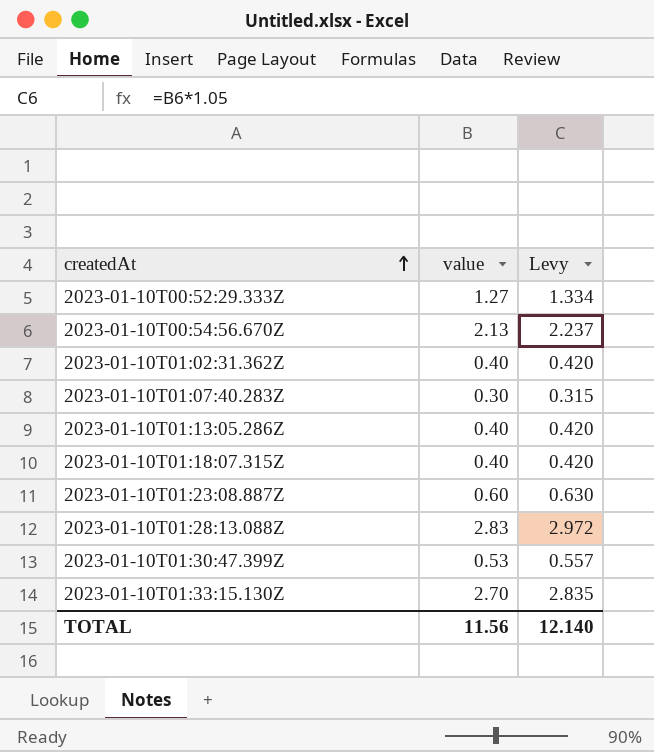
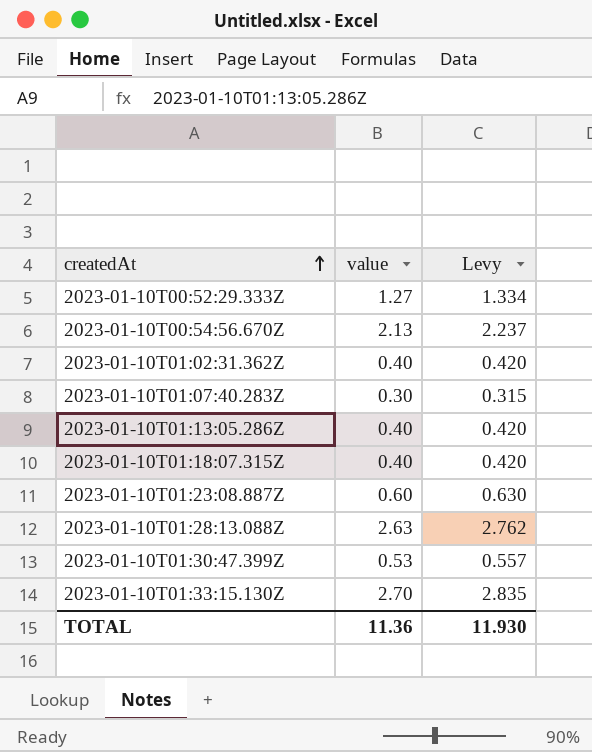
2023-01-10T01:28:13.088Z | value: 2.83 -> 2.63
2023-01-10T01:28:13.088Z | Levy: 2.972 -> 2.762
TOTAL | value: 11.56 -> 11.36
TOTAL | Levy: 12.140 -> 11.930

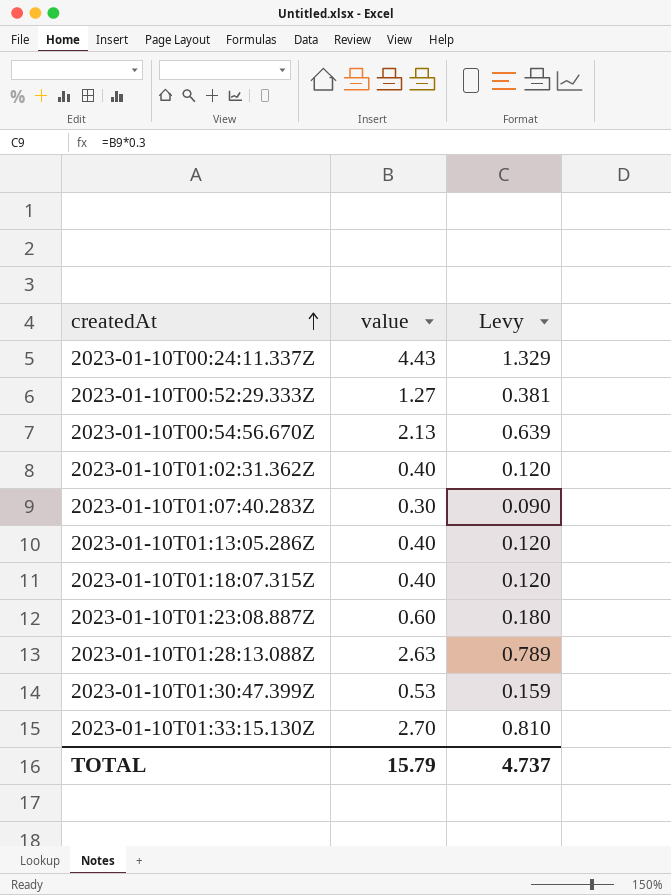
column Levy | formula: [value] * 1.05 -> [value] * 0.3
row 2023-01-10T00:24:11.337Z: none -> 4.43 | 1.329
TOTAL | value: 11.36 -> 15.79
TOTAL | Levy: 11.930 -> 4.737

